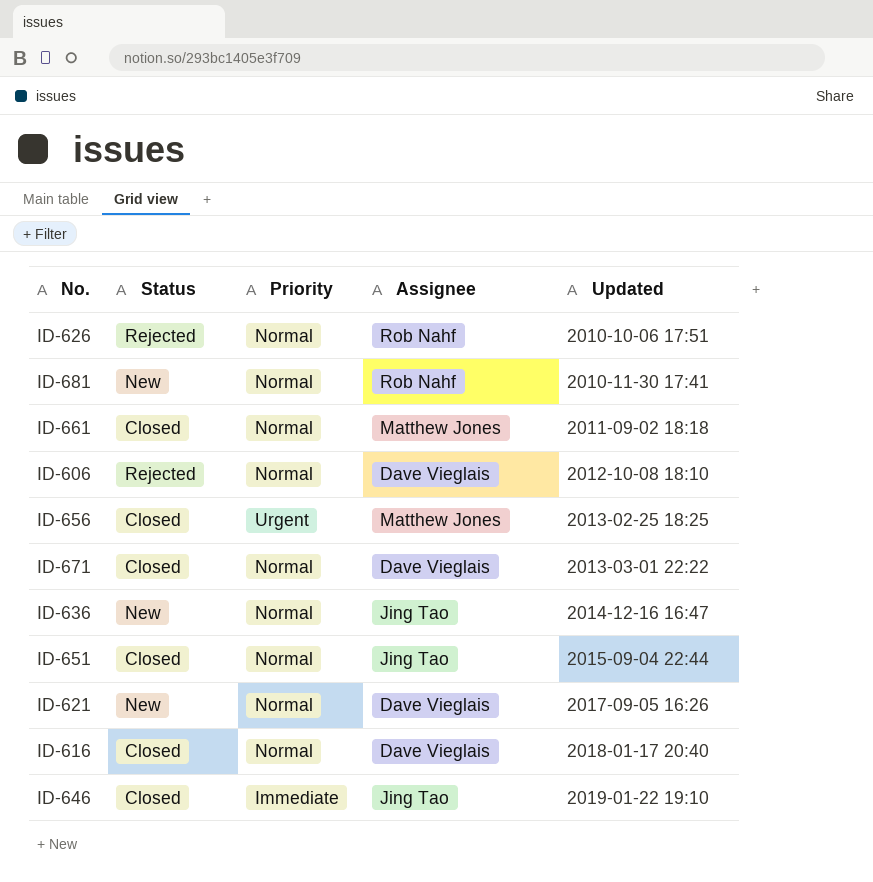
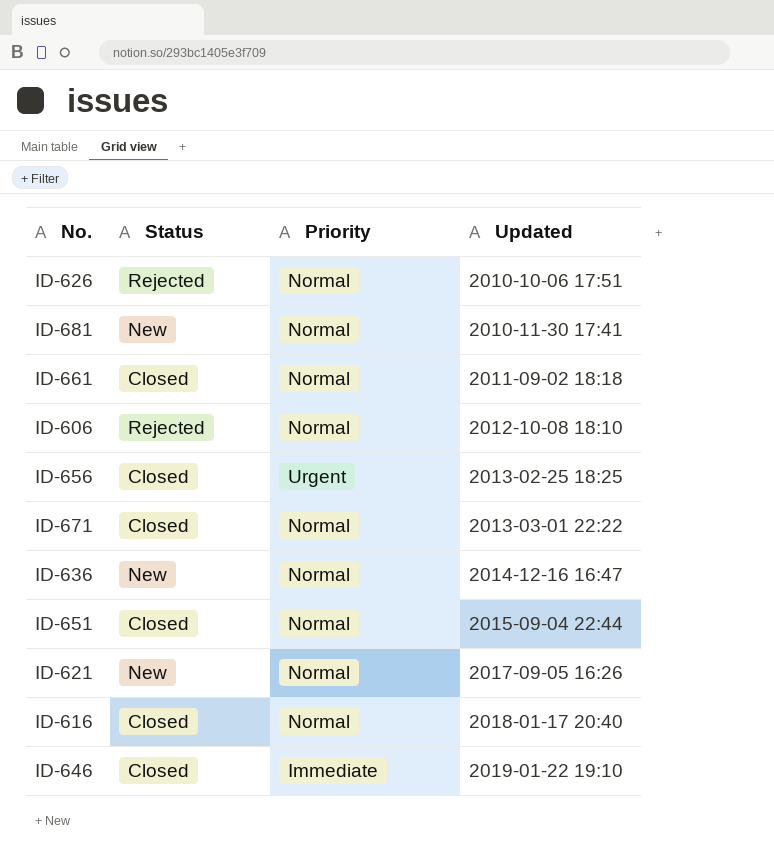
column Assignee | position: 4 -> none

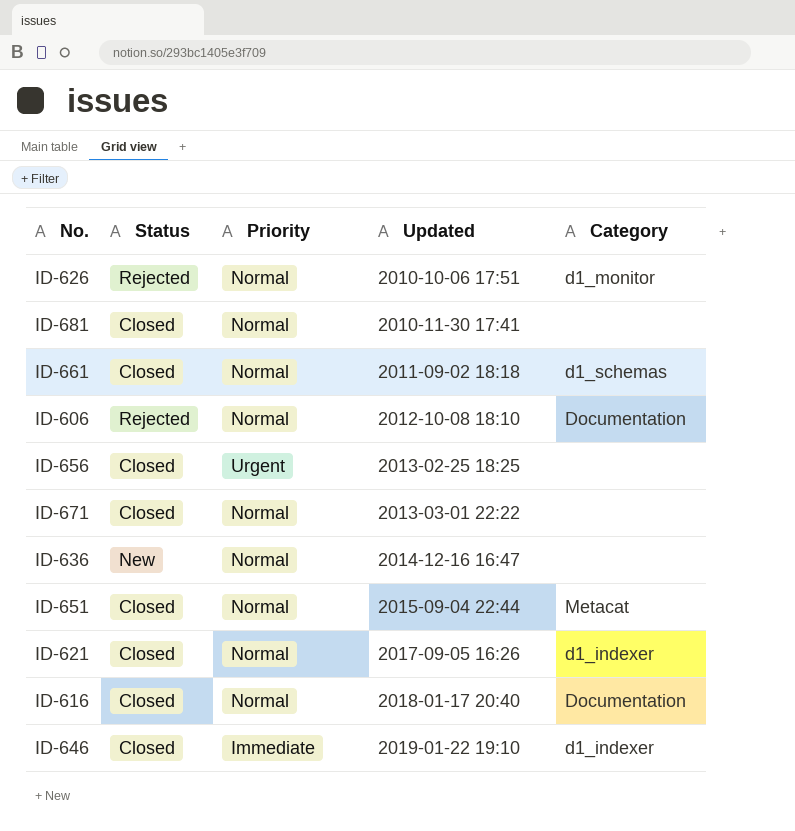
column Category | position: none -> 5
ID-681 | Status: New -> Closed
ID-621 | Status: New -> Closed

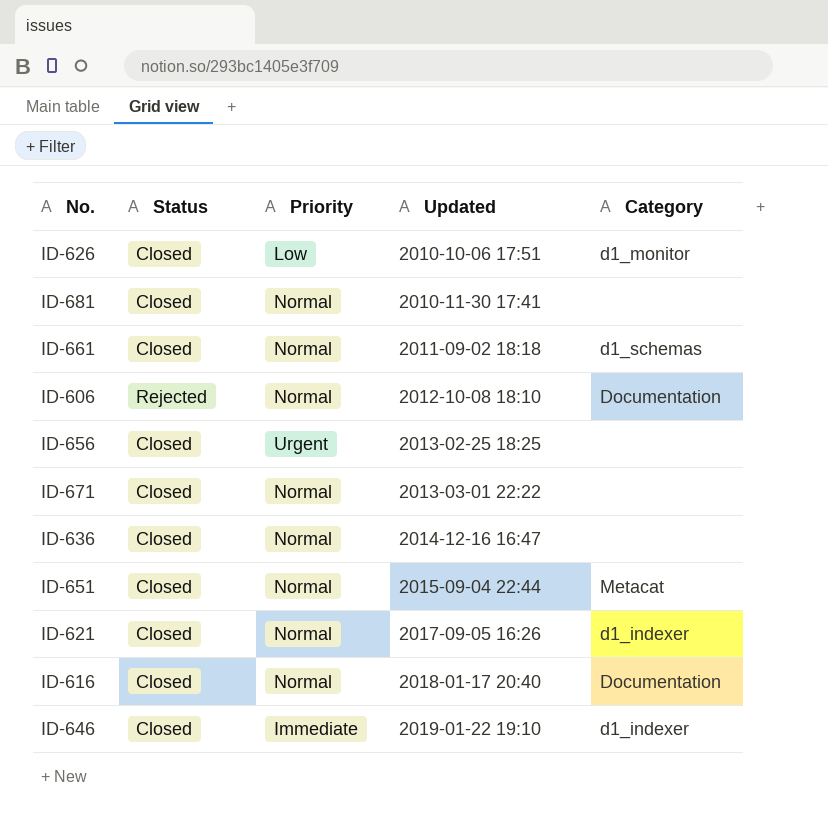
ID-626 | Status: Rejected -> Closed
ID-626 | Priority: Normal -> Low
ID-636 | Status: New -> Closed

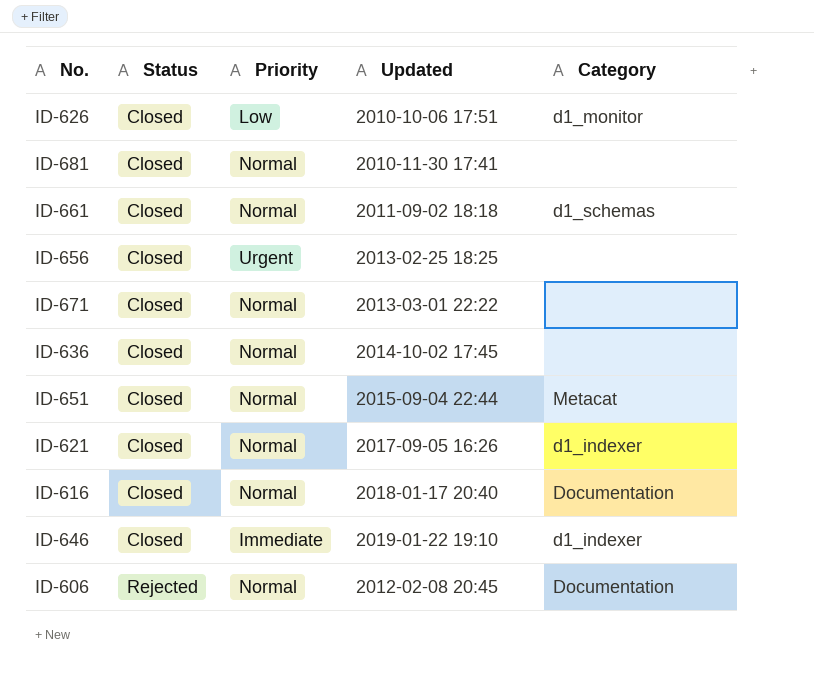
row order: Updated ascending -> Status ascending
ID-636 | Updated: 2014-12-16 16:47 -> 2014-10-02 17:45
ID-606 | Updated: 2012-10-08 18:10 -> 2012-02-08 20:45

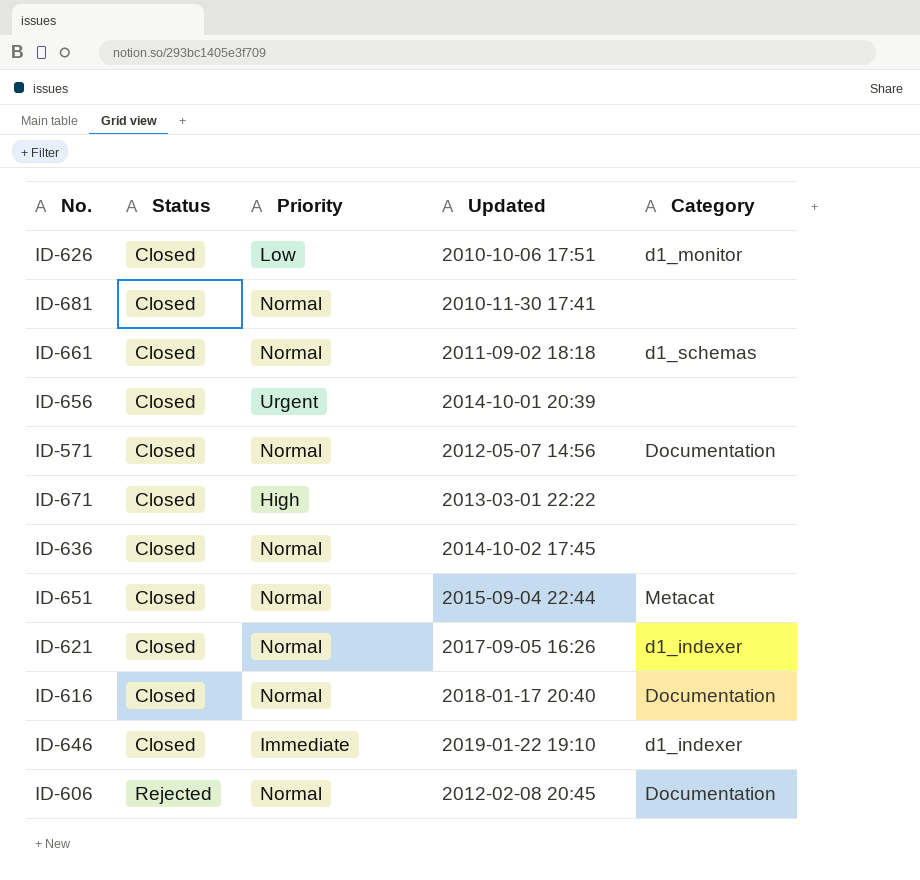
ID-656 | Updated: 2013-02-25 18:25 -> 2014-10-01 20:39
row ID-571: none -> Closed | Normal | 2012-05-07 14:56 | Documentation
ID-671 | Priority: Normal -> High

